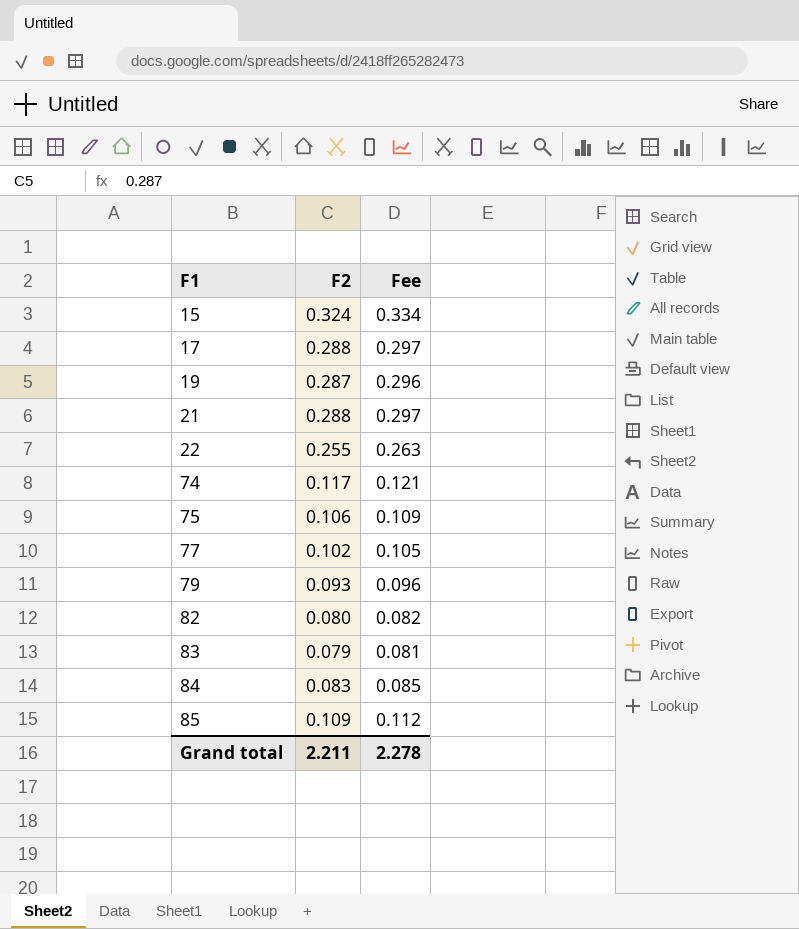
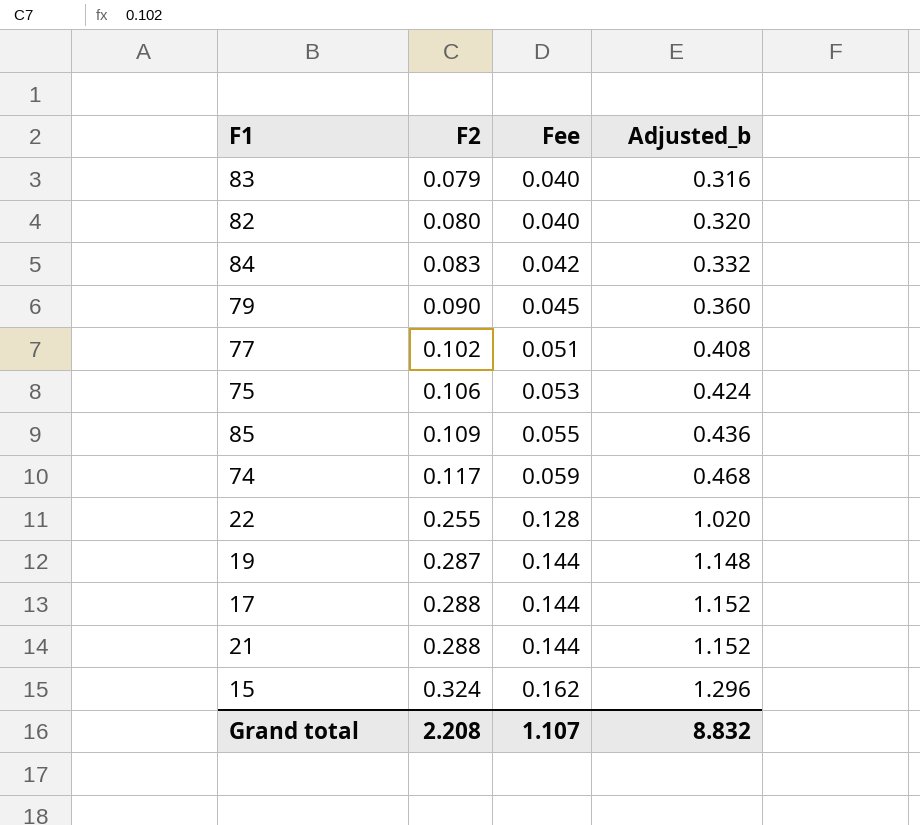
row order: F1 ascending -> F2 ascending
column Fee | formula: [F2] * 1.03 -> [F2] * 0.5
column Adjusted_b | formula: none -> [F2] * 4
79 | F2: 0.093 -> 0.090
Grand total | F2: 2.211 -> 2.208
Grand total | Fee: 2.278 -> 1.107

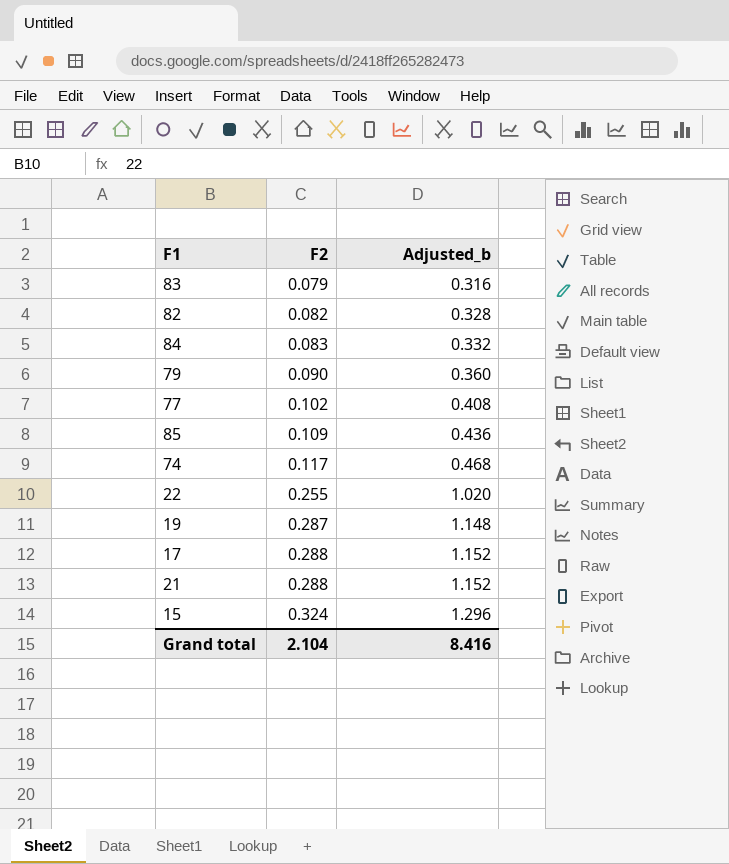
column Fee | formula: [F2] * 0.5 -> none
row 75: 0.106 | 0.053 | 0.424 -> none
82 | F2: 0.080 -> 0.082
82 | Adjusted_b: 0.320 -> 0.328
Grand total | F2: 2.208 -> 2.104
Grand total | Adjusted_b: 8.832 -> 8.416

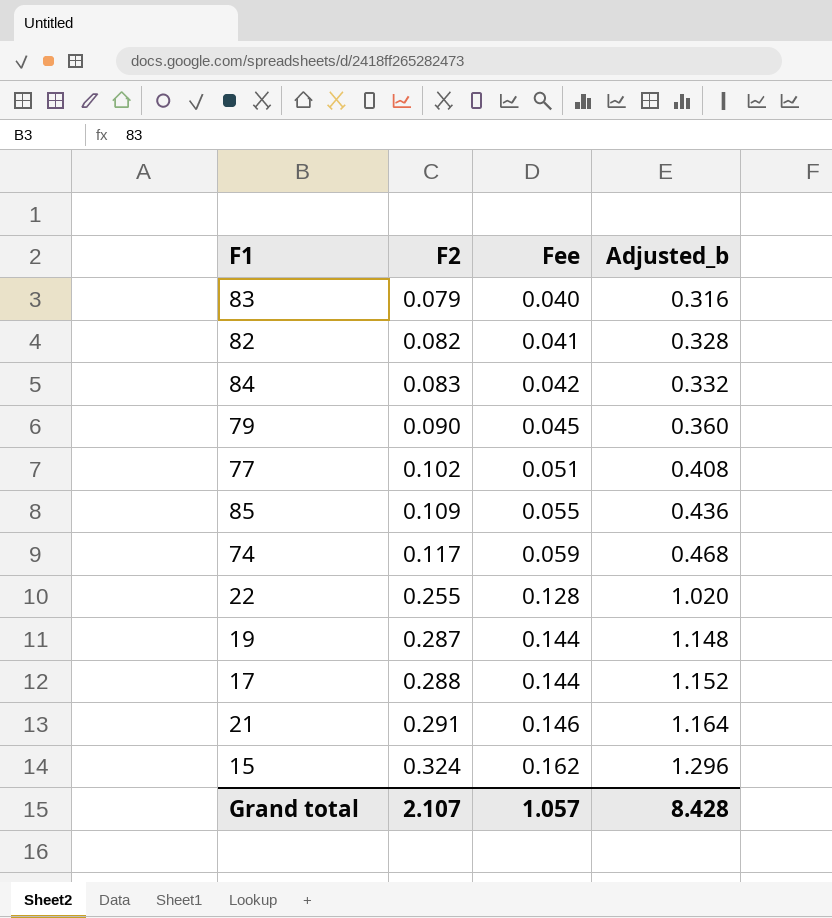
column Fee | formula: none -> [F2] * 0.5
21 | F2: 0.288 -> 0.291
21 | Adjusted_b: 1.152 -> 1.164
Grand total | F2: 2.104 -> 2.107
Grand total | Adjusted_b: 8.416 -> 8.428

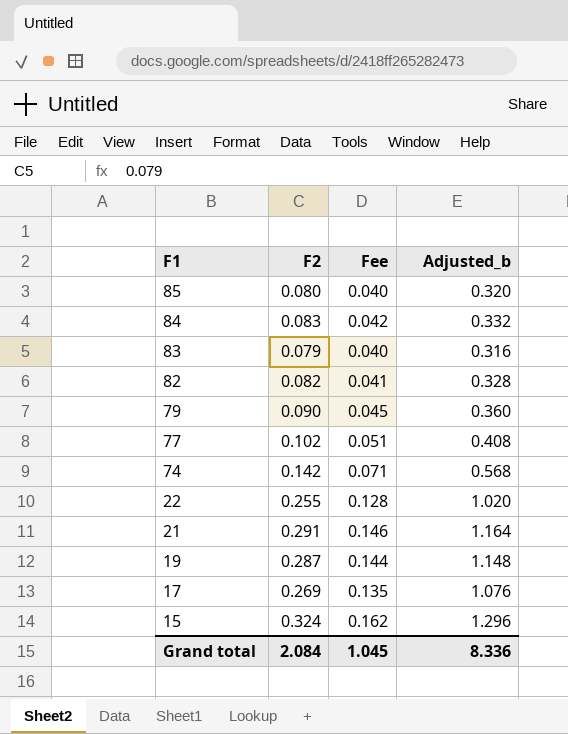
row order: F2 ascending -> F1 descending
85 | F2: 0.109 -> 0.080
85 | Fee: 0.055 -> 0.040
85 | Adjusted_b: 0.436 -> 0.320
74 | F2: 0.117 -> 0.142
74 | Fee: 0.059 -> 0.071
74 | Adjusted_b: 0.468 -> 0.568
17 | F2: 0.288 -> 0.269
17 | Fee: 0.144 -> 0.135
17 | Adjusted_b: 1.152 -> 1.076
Grand total | F2: 2.107 -> 2.084
Grand total | Fee: 1.057 -> 1.045
Grand total | Adjusted_b: 8.428 -> 8.336

